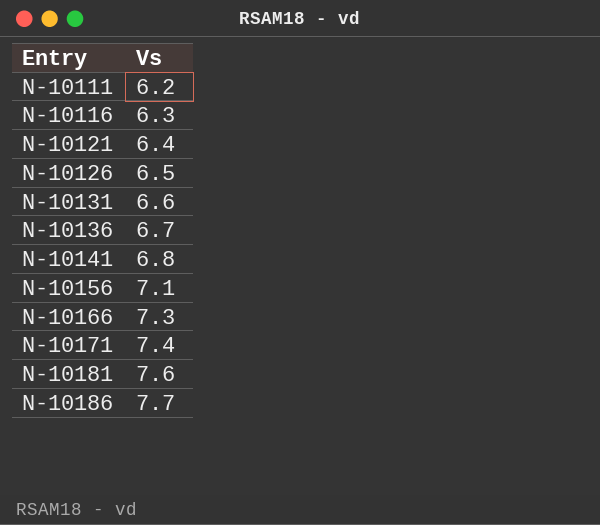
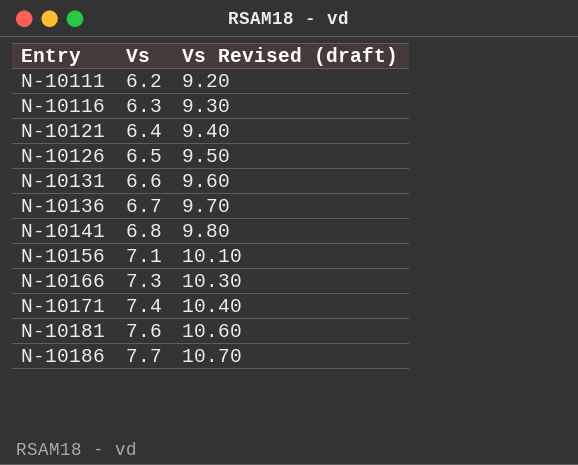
column Vs Revised (draft) | formula: none -> [Vs] + 3

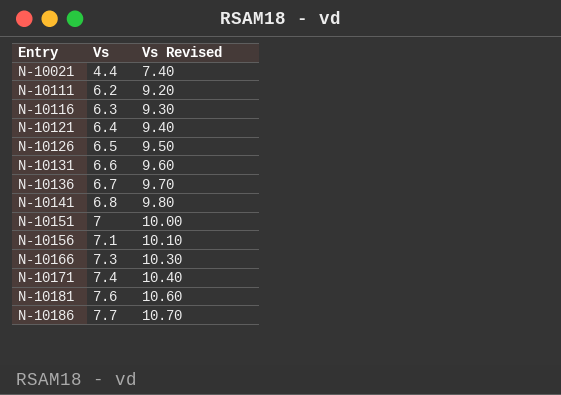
column name: Vs Revised (draft) -> Vs Revised
row N-10021: none -> 4.4 | 7.40
row N-10151: none -> 7 | 10.00

